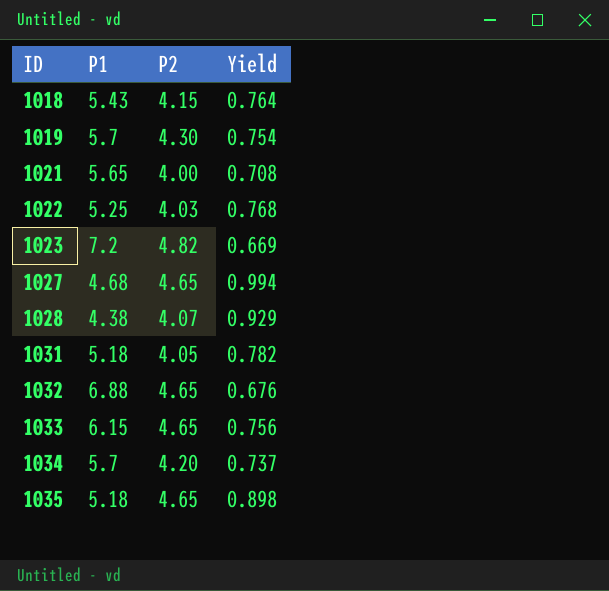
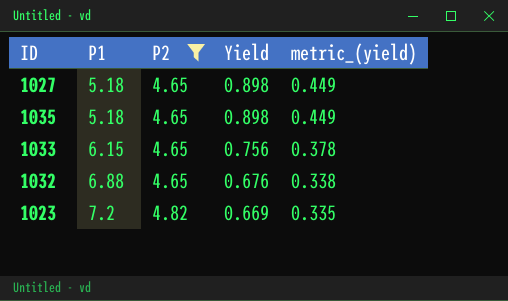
filter: none -> P2 >= 4.65
row order: ID ascending -> P1 ascending
column metric_(yield) | formula: none -> [Yield] * 0.5
1027 | P1: 4.68 -> 5.18
1027 | Yield: 0.994 -> 0.898

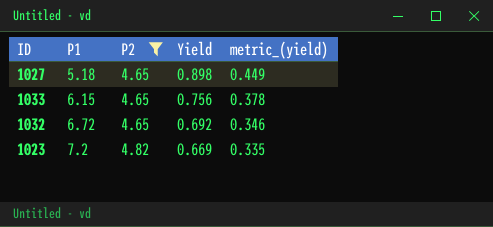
row 1035: 5.18 | 4.65 | 0.898 | 0.449 -> none
1032 | P1: 6.88 -> 6.72
1032 | Yield: 0.676 -> 0.692
1032 | metric_(yield): 0.338 -> 0.346

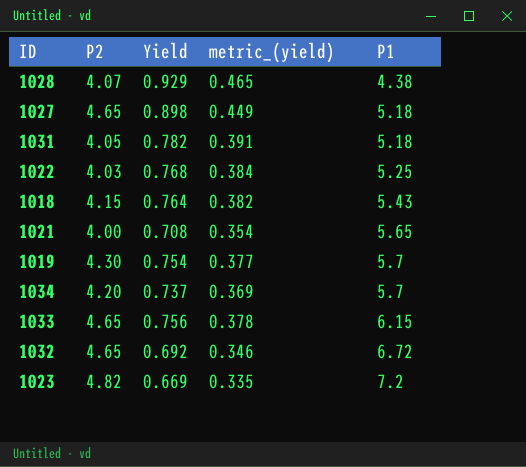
filter: P2 >= 4.65 -> none
column P1 | position: 2 -> 5

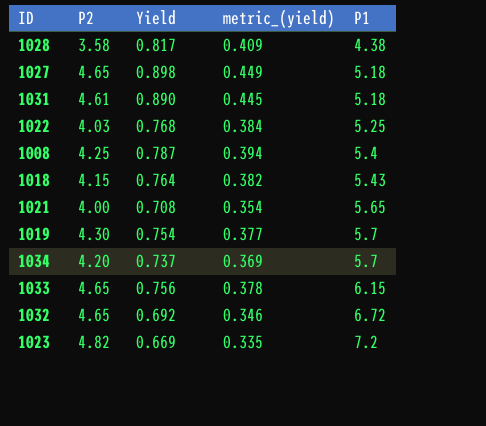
1028 | P2: 4.07 -> 3.58
1028 | Yield: 0.929 -> 0.817
1028 | metric_(yield): 0.465 -> 0.409
1031 | P2: 4.05 -> 4.61
1031 | Yield: 0.782 -> 0.890
1031 | metric_(yield): 0.391 -> 0.445
row 1008: none -> 4.25 | 0.787 | 0.394 | 5.4

